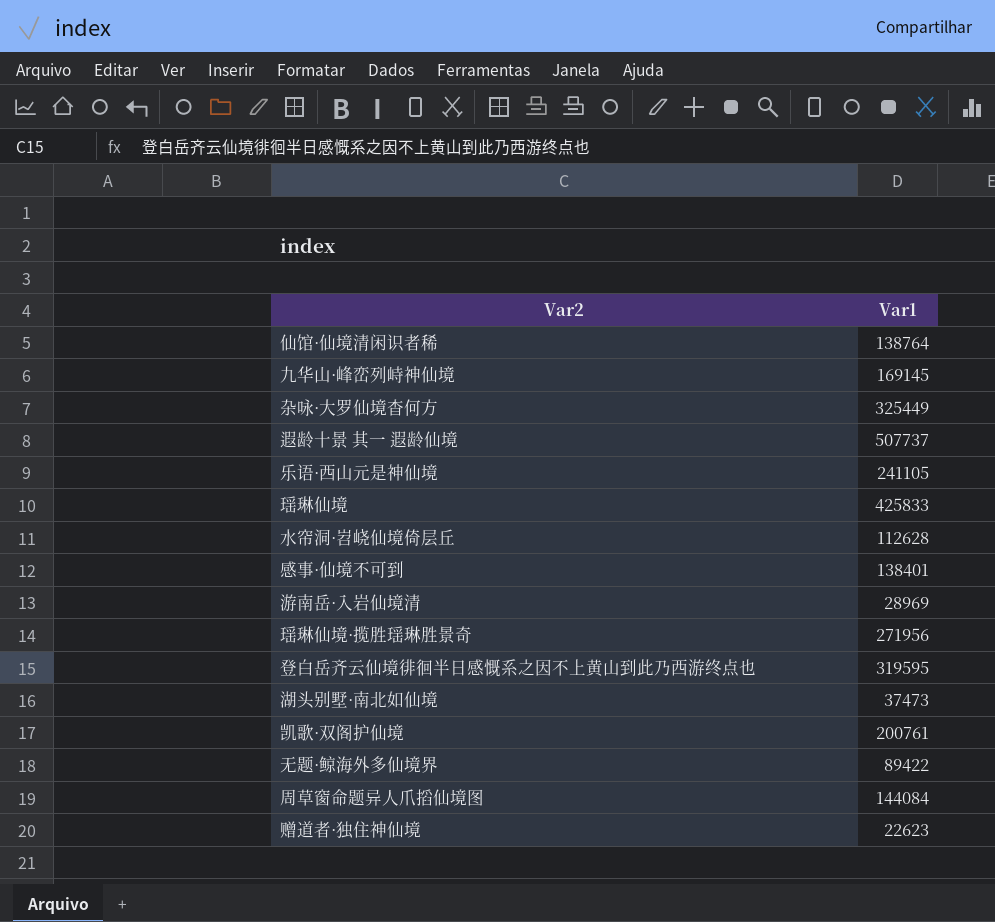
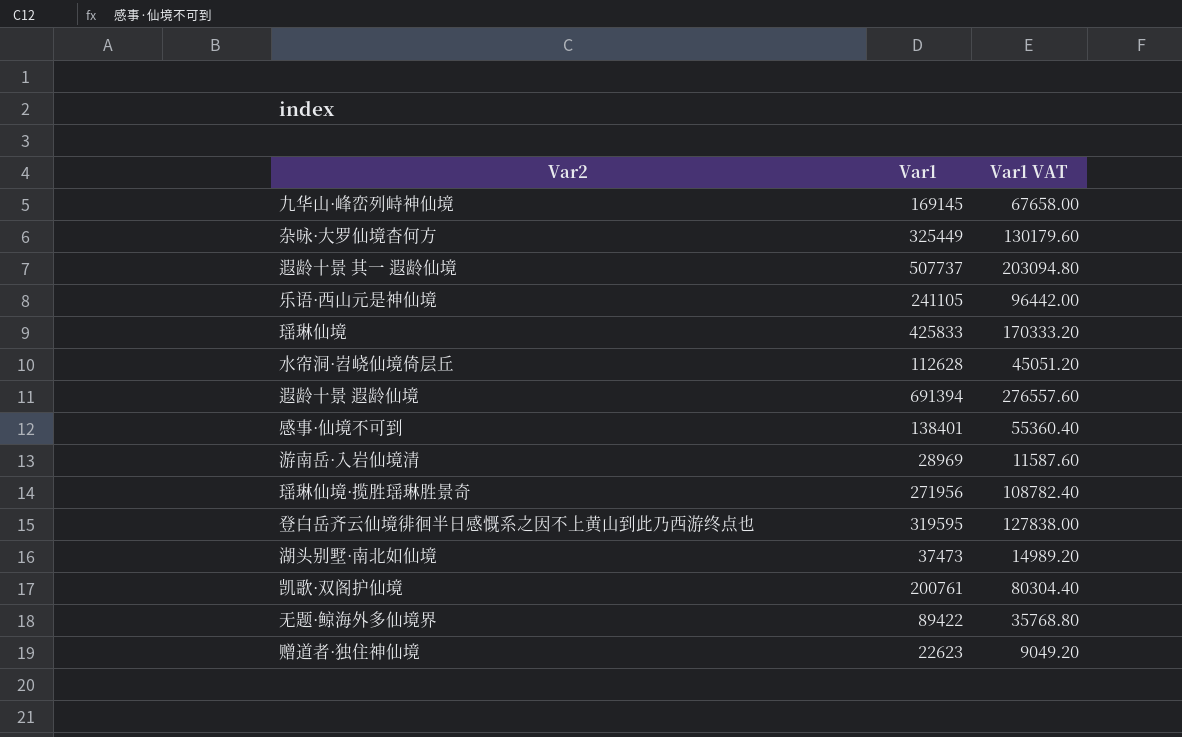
column Var1 VAT | formula: none -> [Var1] * 0.4
row 仙馆·仙境清闲识者稀: 138764 -> none
row 周草窗命题异人爪搯仙境图: 144084 -> none
row 遐龄十景 遐龄仙境: none -> 691394 | 276557.60

